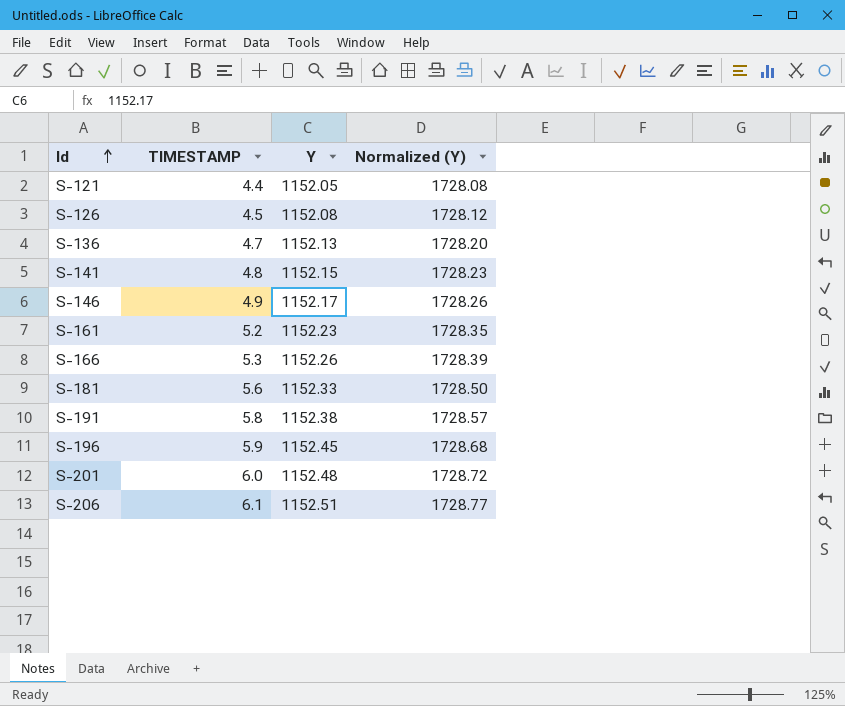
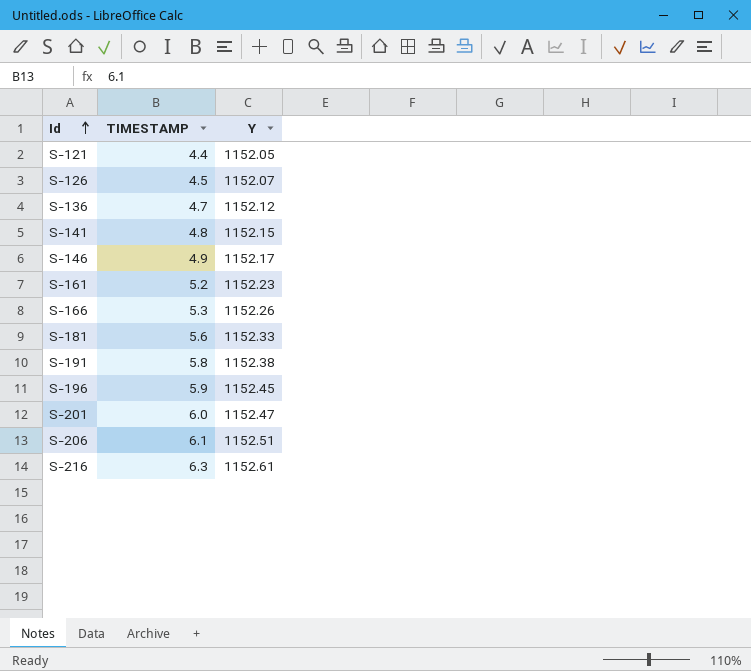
column Normalized (Y) | formula: [Y] * 1.5 -> none
S-126 | Y: 1152.08 -> 1152.07
S-136 | Y: 1152.13 -> 1152.12
S-201 | Y: 1152.48 -> 1152.47
row S-216: none -> 6.3 | 1152.61

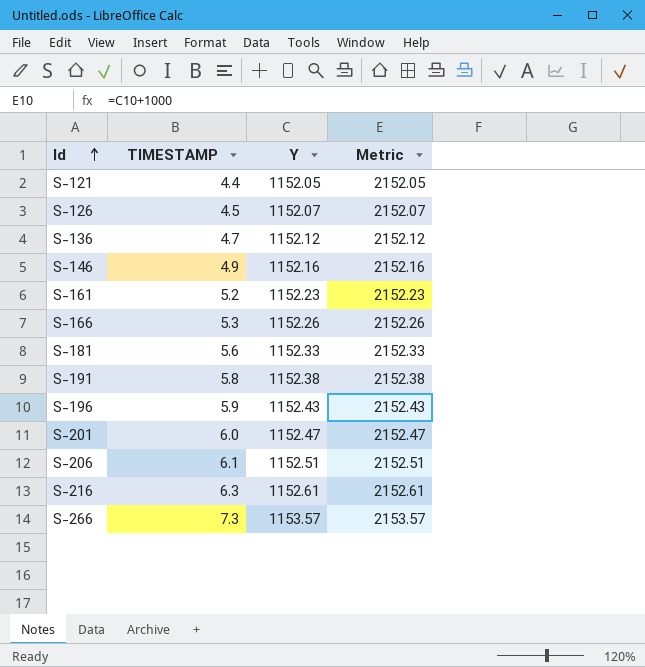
column Metric | formula: none -> [Y] + 1000
row S-141: 4.8 | 1152.15 -> none
S-146 | Y: 1152.17 -> 1152.16
S-196 | Y: 1152.45 -> 1152.43
row S-266: none -> 7.3 | 1153.57 | 2153.57

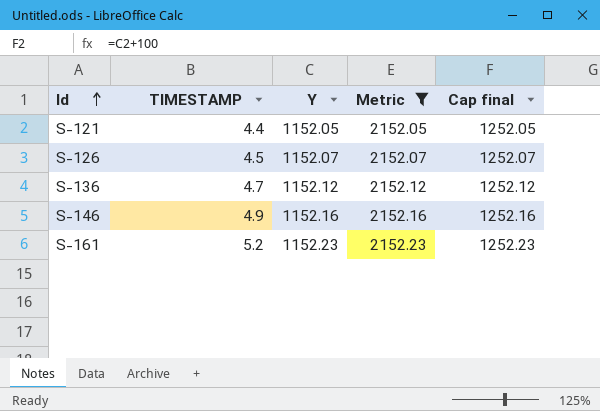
filter: none -> Metric <= 2152.23
column Cap final | formula: none -> [Y] + 100

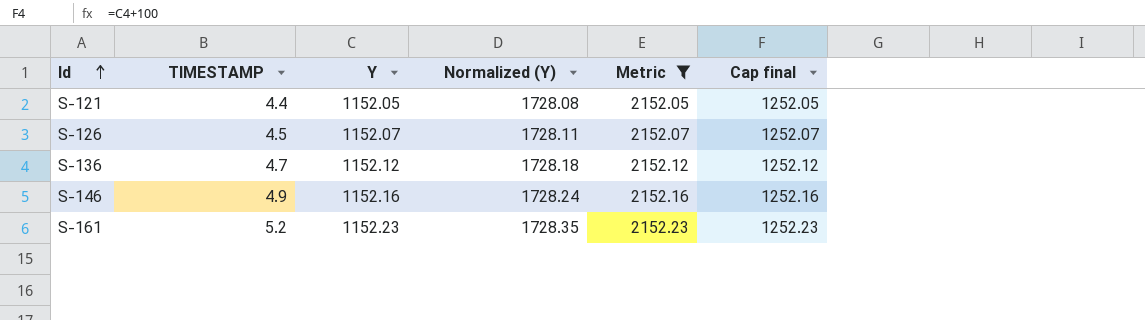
column Normalized (Y) | formula: none -> [Y] * 1.5

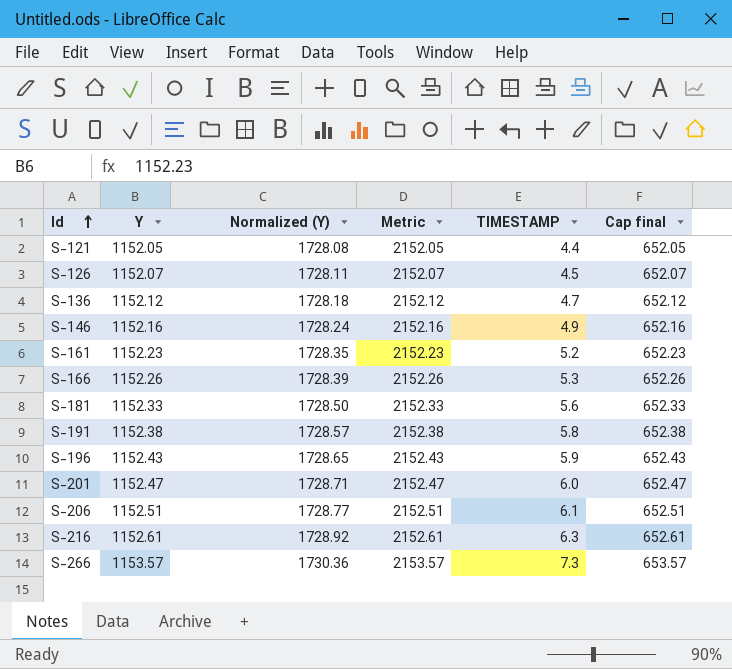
filter: Metric <= 2152.23 -> none
column TIMESTAMP | position: 2 -> 5
column Cap final | formula: [Y] + 100 -> [Y] - 500

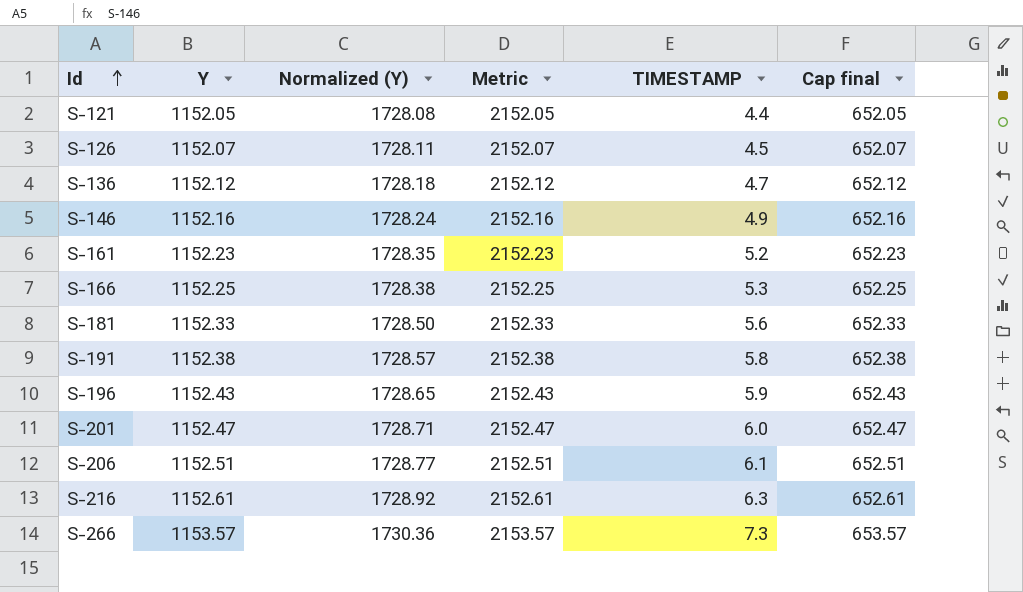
S-166 | Y: 1152.26 -> 1152.25
S-166 | Normalized (Y): 1728.39 -> 1728.38
S-166 | Metric: 2152.26 -> 2152.25
S-166 | Cap final: 652.26 -> 652.25

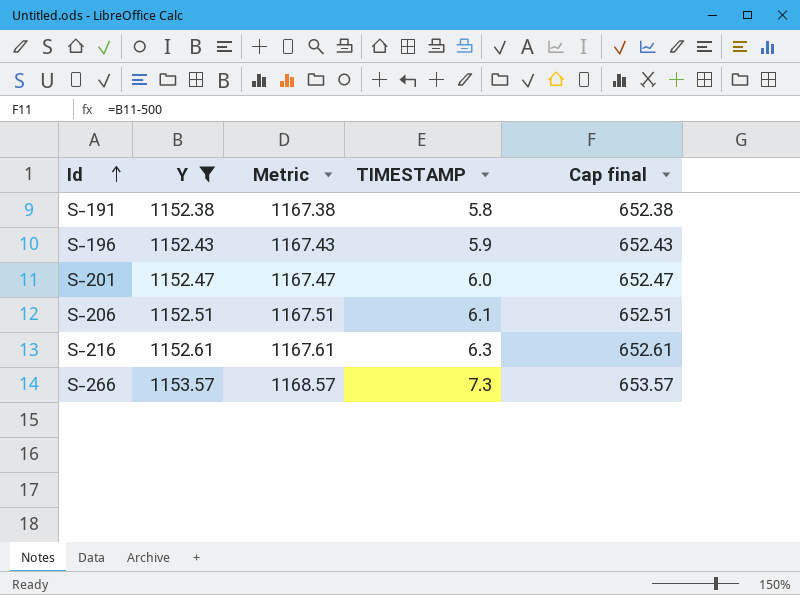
filter: none -> Y >= 1152.38
column Normalized (Y) | formula: [Y] * 1.5 -> none
column Metric | formula: [Y] + 1000 -> [Y] + 15

